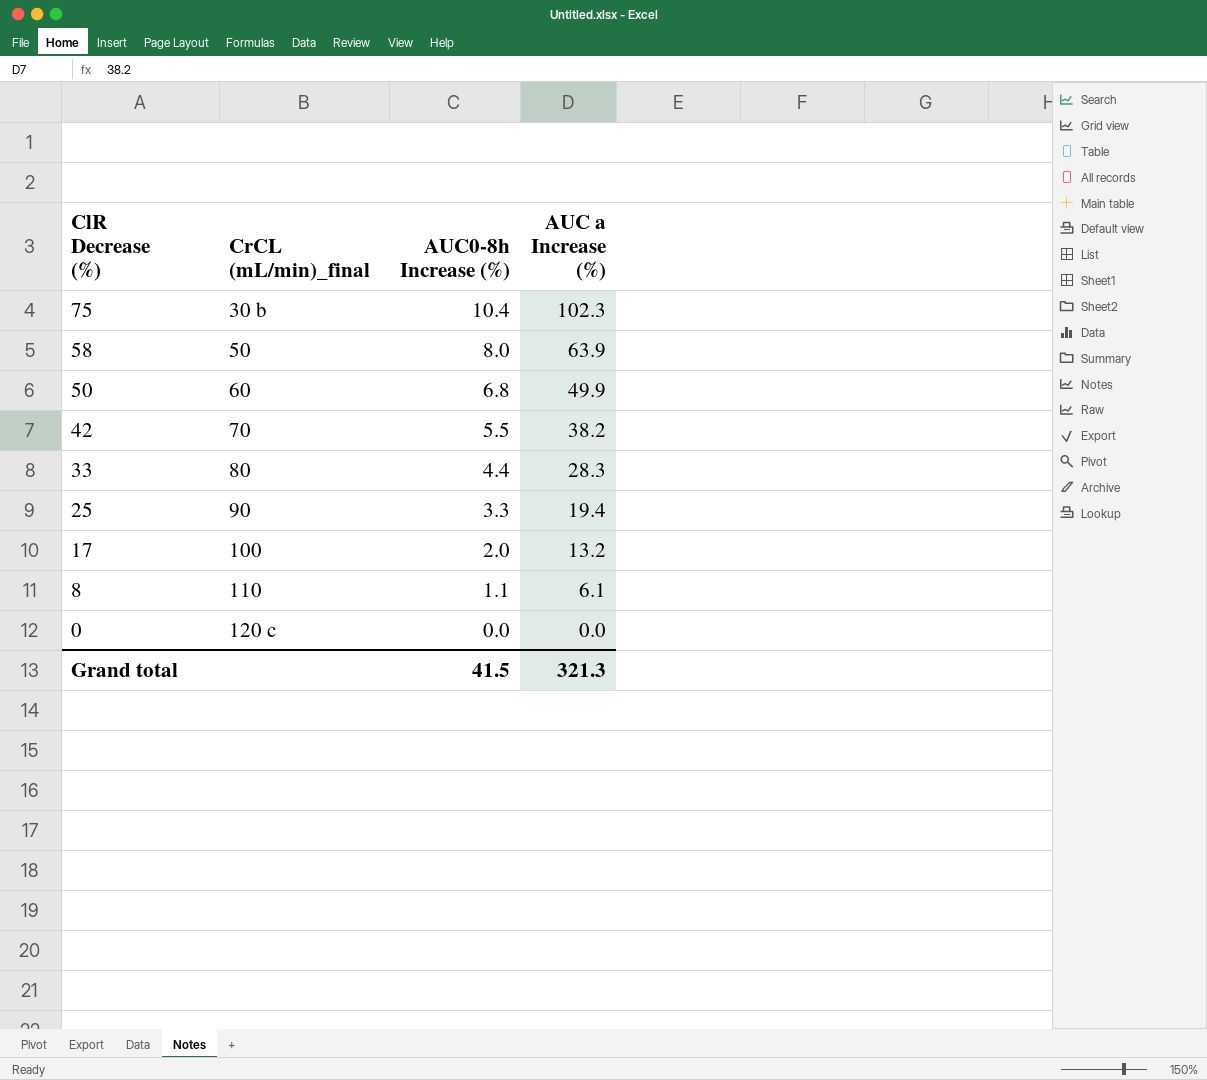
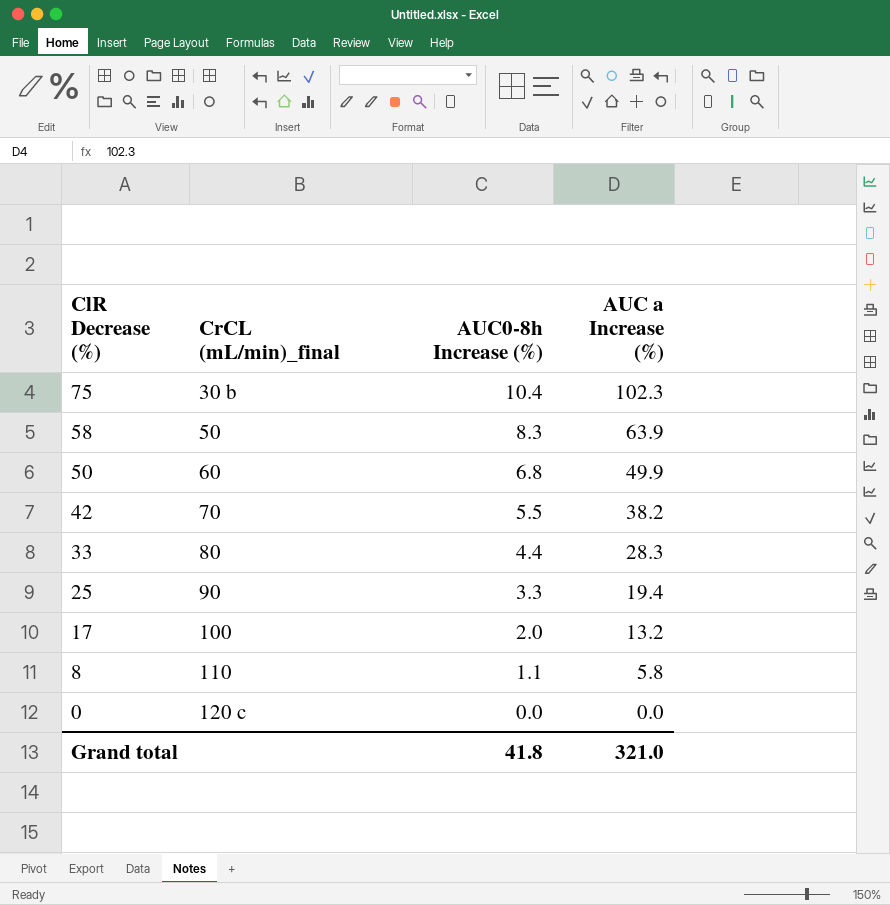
58 | AUC0‐8h Increase (%): 8.0 -> 8.3
8 | AUC a Increase (%): 6.1 -> 5.8
Grand total | AUC0‐8h Increase (%): 41.5 -> 41.8
Grand total | AUC a Increase (%): 321.3 -> 321.0

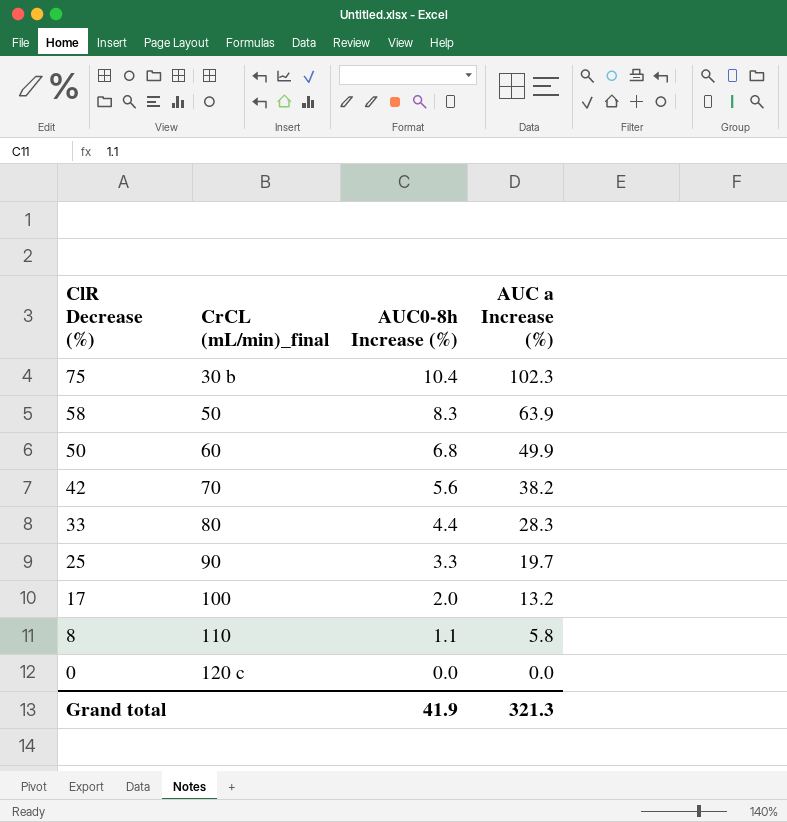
42 | AUC0‐8h Increase (%): 5.5 -> 5.6
25 | AUC a Increase (%): 19.4 -> 19.7
Grand total | AUC0‐8h Increase (%): 41.8 -> 41.9
Grand total | AUC a Increase (%): 321.0 -> 321.3

